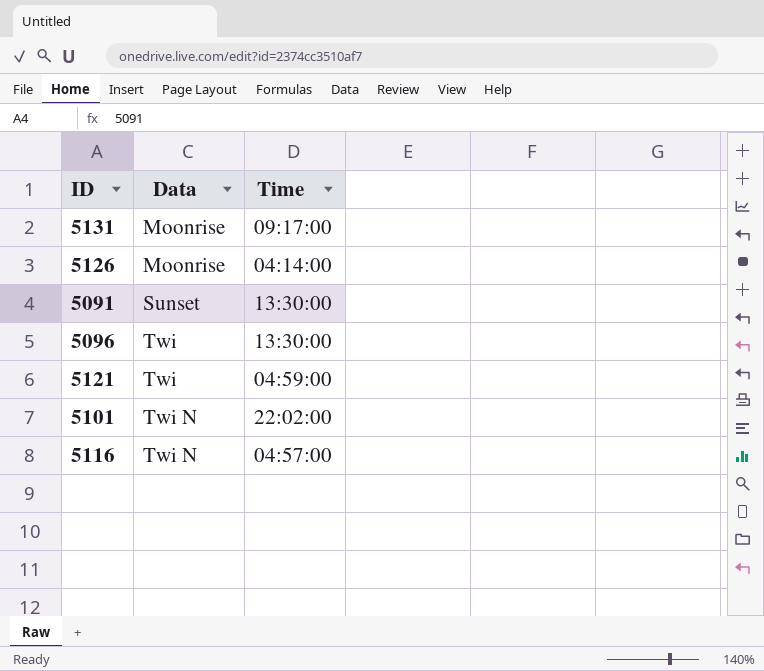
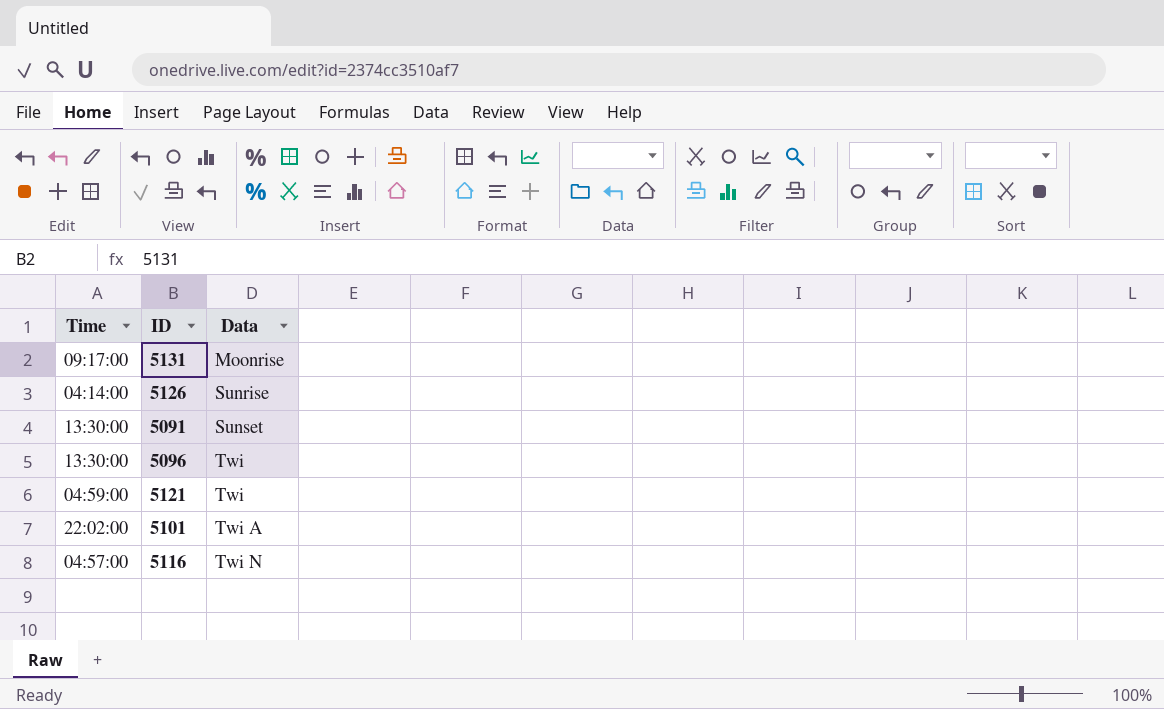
column Time | position: 3 -> 1
5126 | Data: Moonrise -> Sunrise
5101 | Data: Twi N -> Twi A

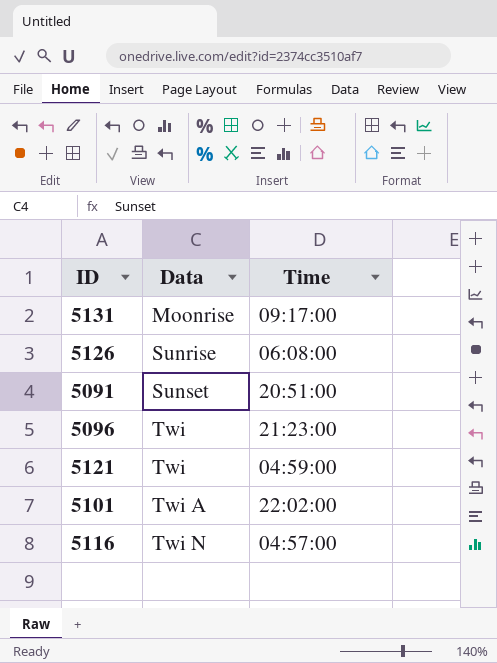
column Time | position: 1 -> 3
5126 | Time: 04:14:00 -> 06:08:00
5091 | Time: 13:30:00 -> 20:51:00
5096 | Time: 13:30:00 -> 21:23:00

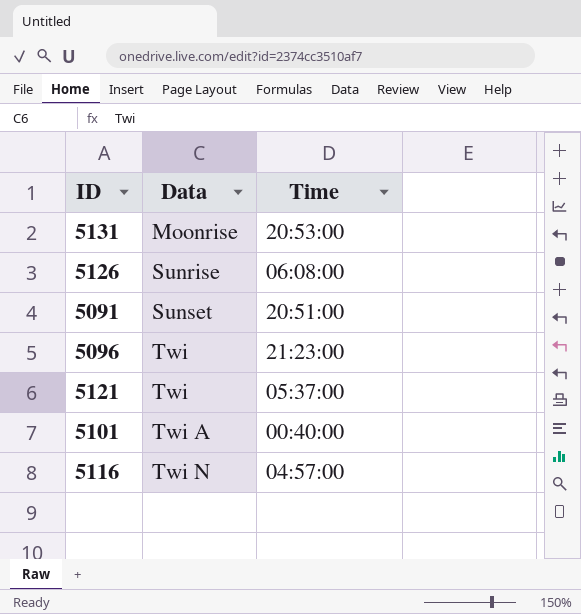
5131 | Time: 09:17:00 -> 20:53:00
5121 | Time: 04:59:00 -> 05:37:00
5101 | Time: 22:02:00 -> 00:40:00

